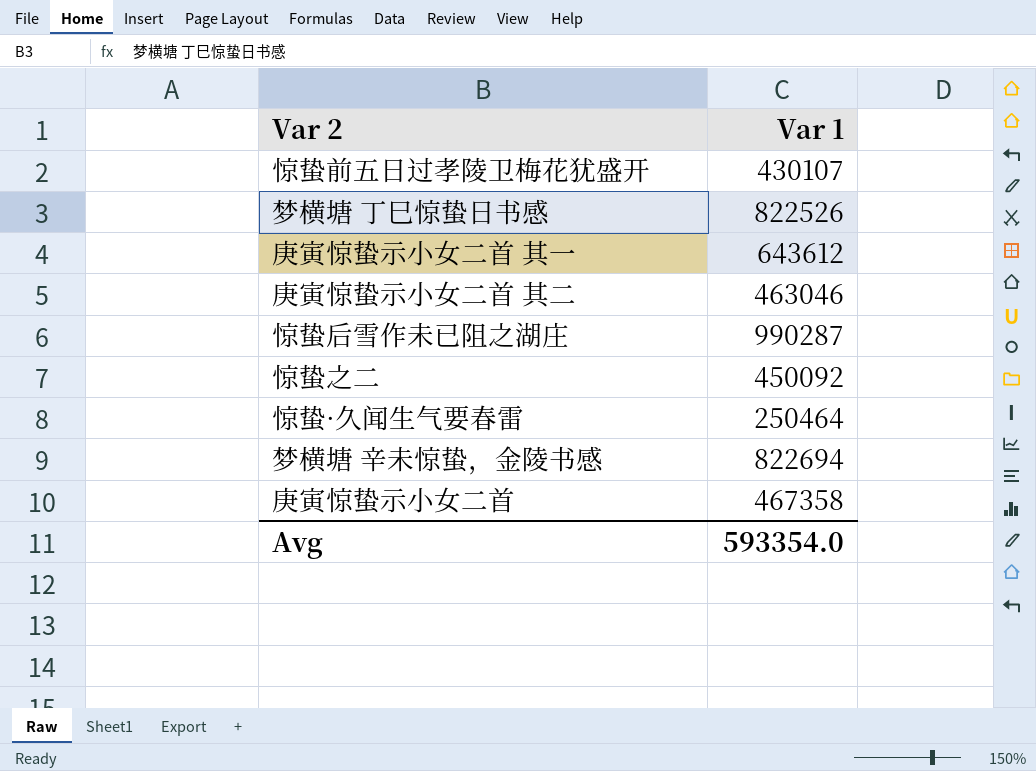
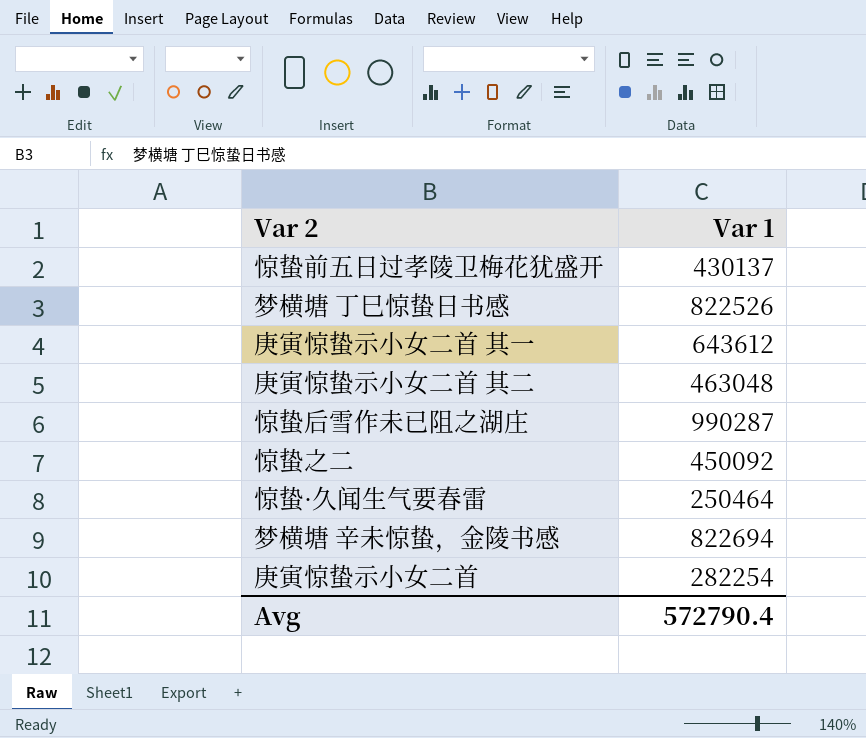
惊蛰前五日过孝陵卫梅花犹盛开 | Var 1: 430107 -> 430137
庚寅惊蛰示小女二首 其二 | Var 1: 463046 -> 463048
庚寅惊蛰示小女二首 | Var 1: 467358 -> 282254
Avg | Var 1: 593354.0 -> 572790.4

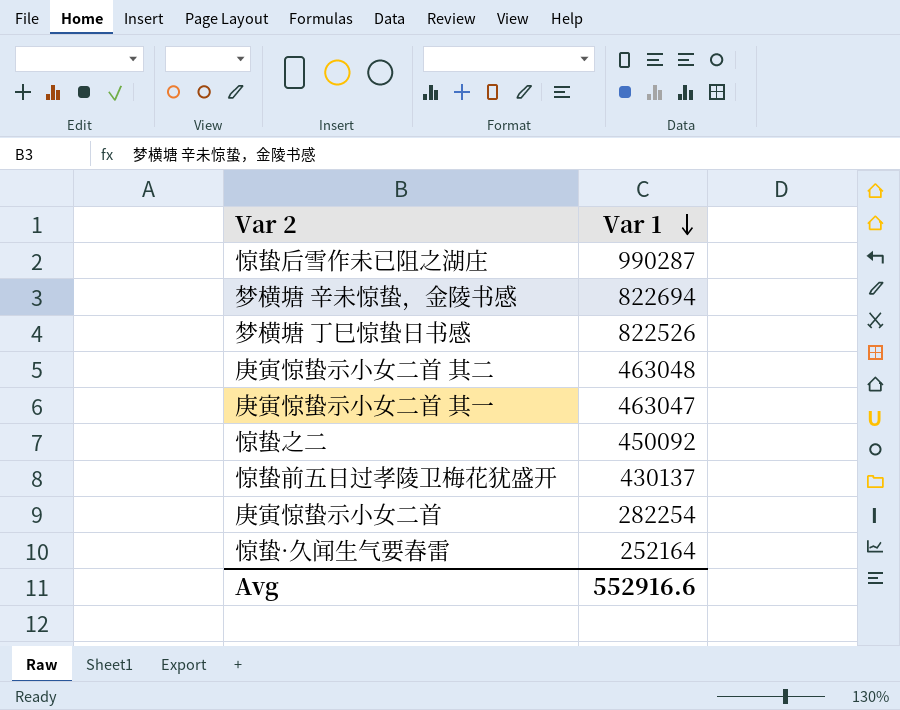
row order: none -> Var 1 descending
庚寅惊蛰示小女二首 其一 | Var 1: 643612 -> 463047
惊蛰·久闻生气要春雷 | Var 1: 250464 -> 252164
Avg | Var 1: 572790.4 -> 552916.6

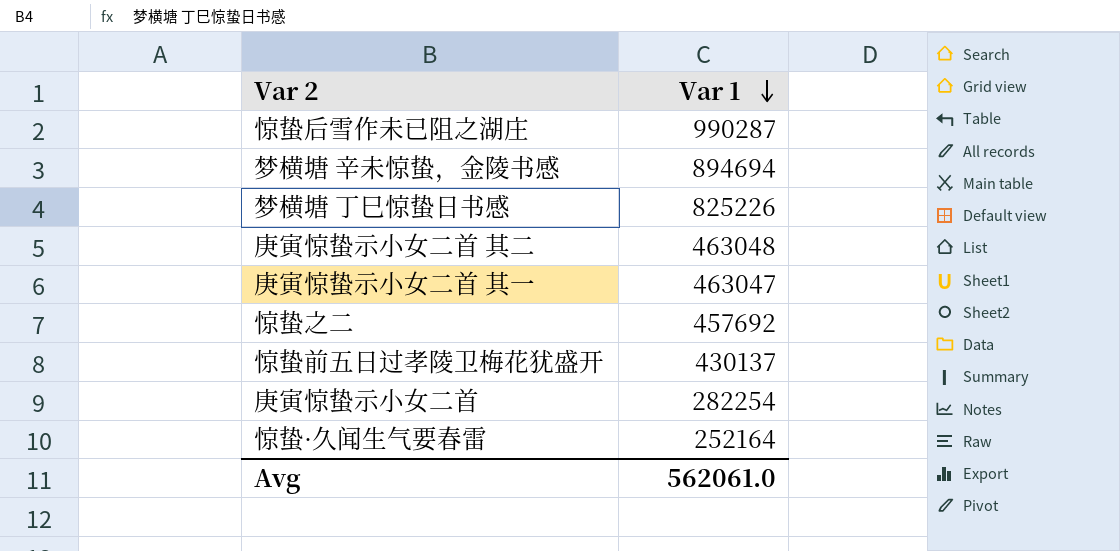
梦横塘 辛未惊蛰，金陵书感 | Var 1: 822694 -> 894694
梦横塘 丁巳惊蛰日书感 | Var 1: 822526 -> 825226
惊蛰之二 | Var 1: 450092 -> 457692
Avg | Var 1: 552916.6 -> 562061.0

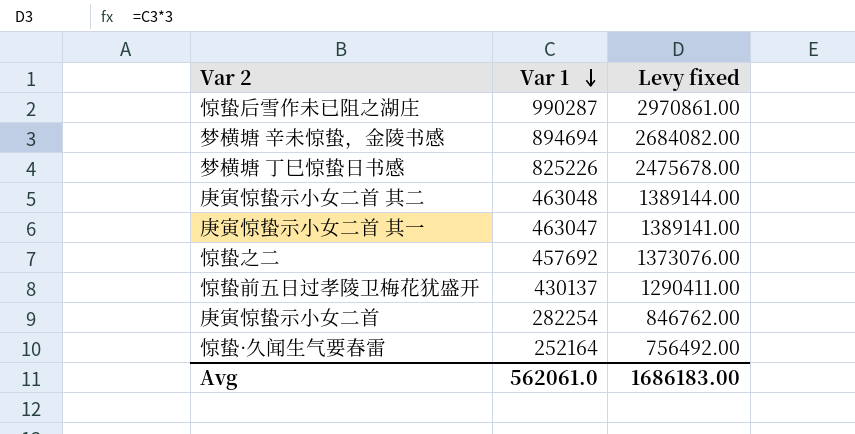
column Levy fixed | formula: none -> [Var 1] * 3

